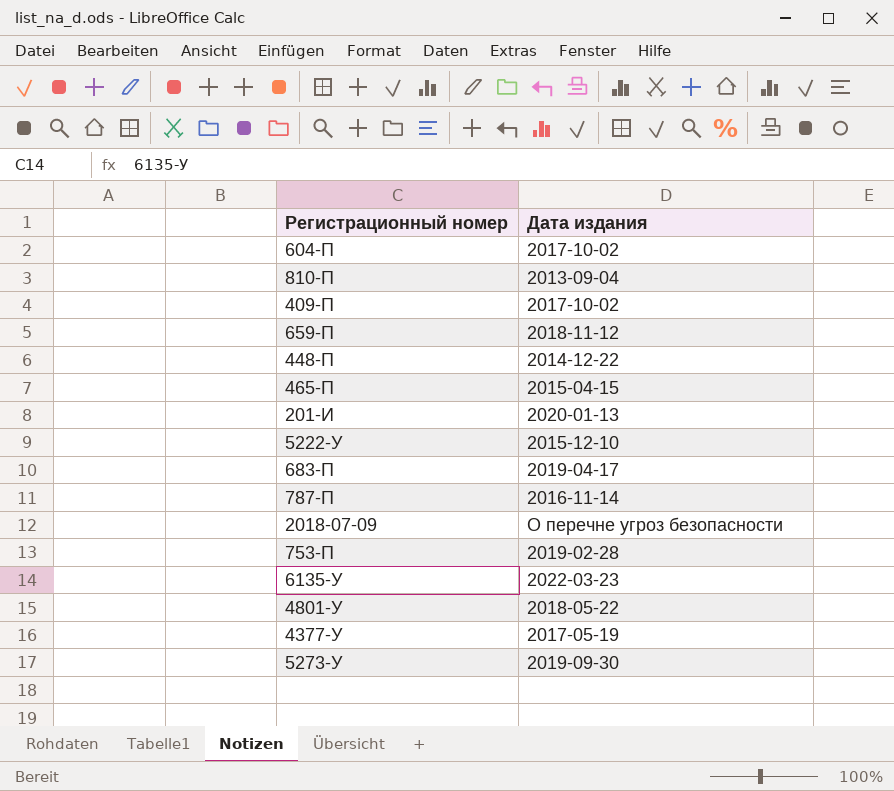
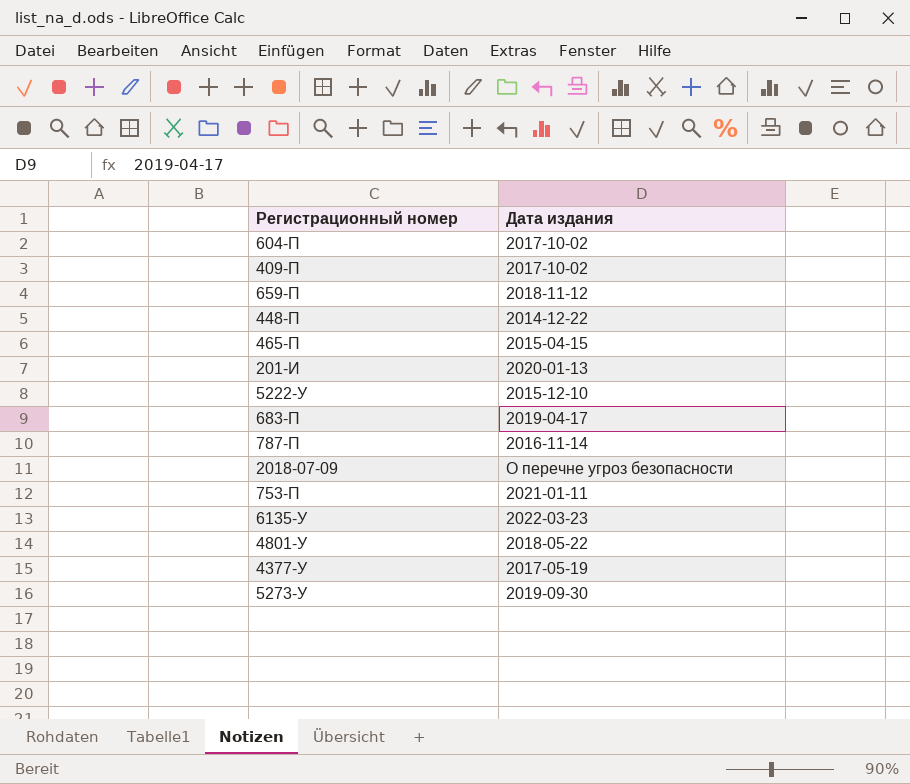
row 810-П: 2013-09-04 -> none
753-П | Дата издания: 2019-02-28 -> 2021-01-11

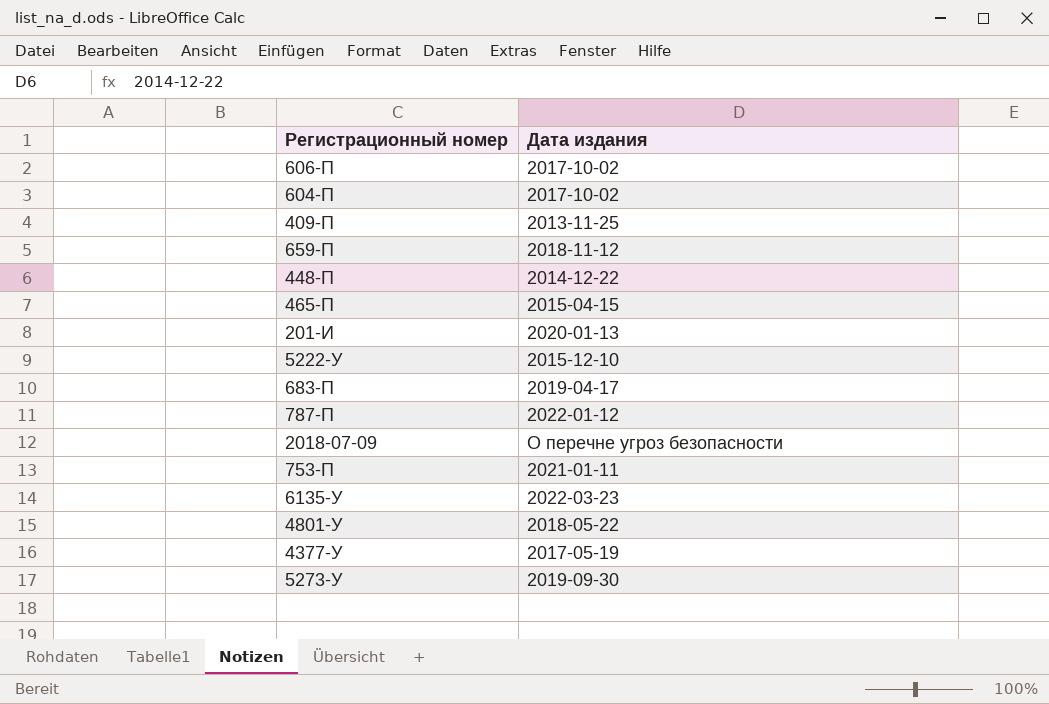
row 606-П: none -> 2017-10-02
409-П | Дата издания: 2017-10-02 -> 2013-11-25
787-П | Дата издания: 2016-11-14 -> 2022-01-12

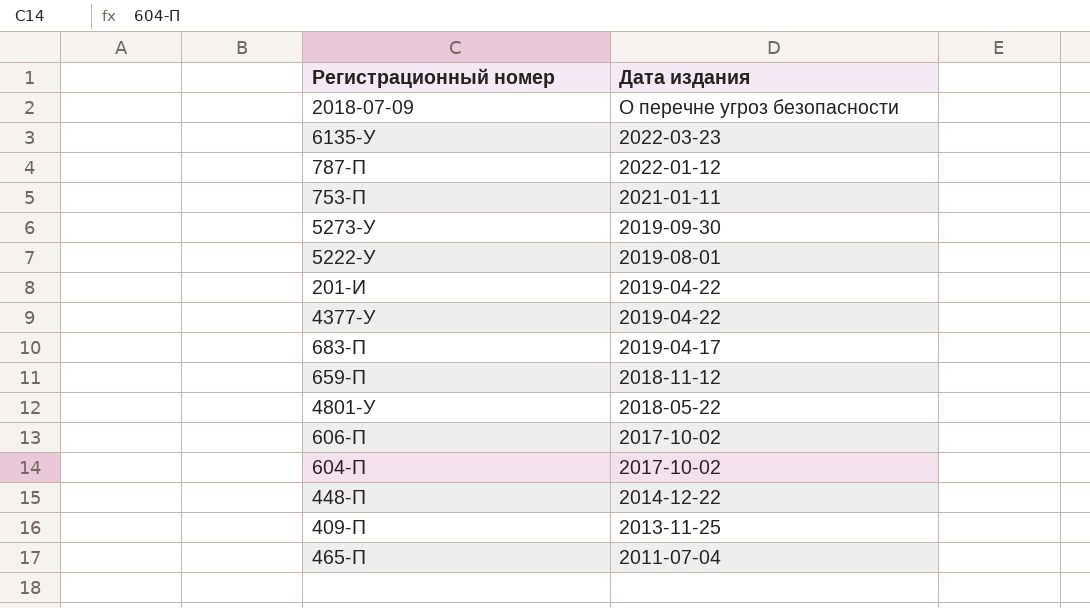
row order: none -> Дата издания descending
5222-У | Дата издания: 2015-12-10 -> 2019-08-01
201-И | Дата издания: 2020-01-13 -> 2019-04-22
4377-У | Дата издания: 2017-05-19 -> 2019-04-22
465-П | Дата издания: 2015-04-15 -> 2011-07-04

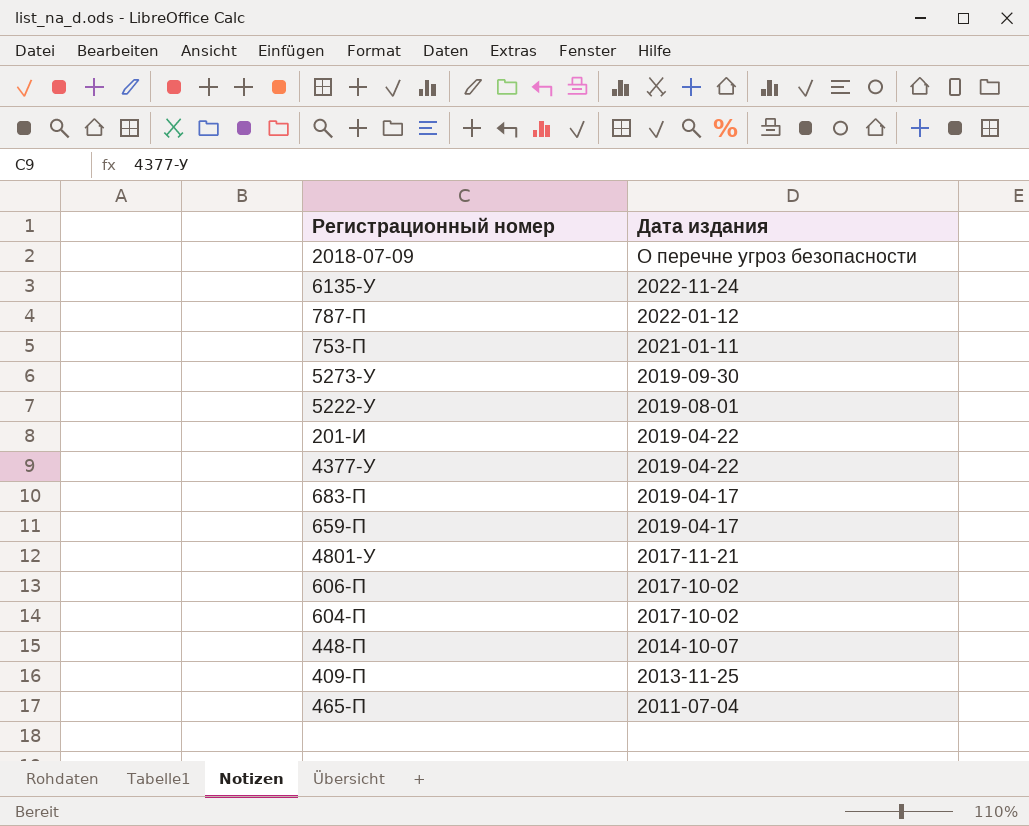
6135-У | Дата издания: 2022-03-23 -> 2022-11-24
659-П | Дата издания: 2018-11-12 -> 2019-04-17
4801-У | Дата издания: 2018-05-22 -> 2017-11-21
448-П | Дата издания: 2014-12-22 -> 2014-10-07

